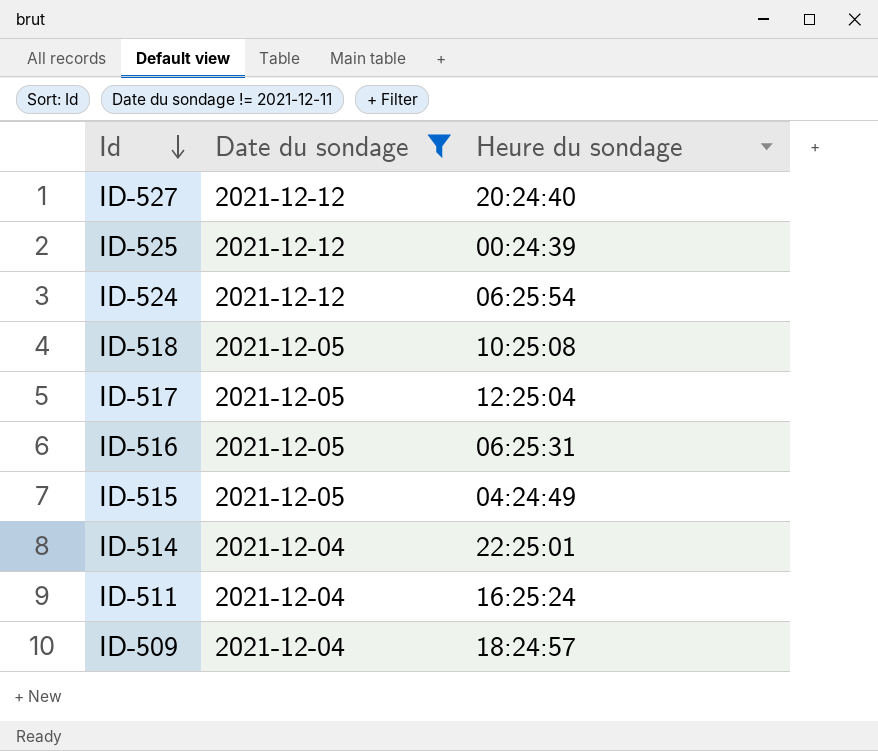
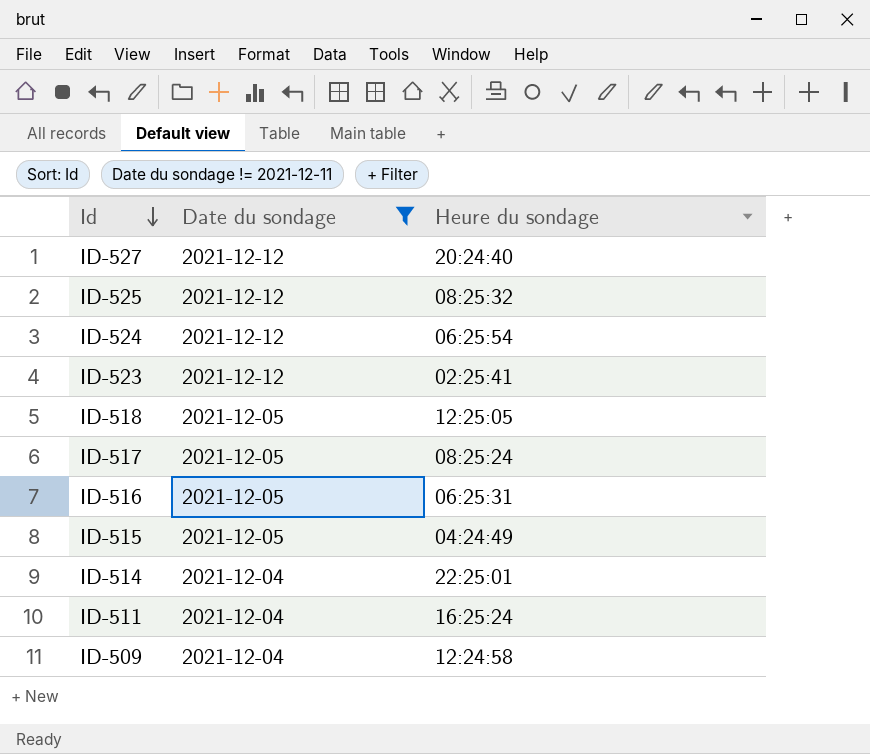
ID-525 | Heure du sondage: 00:24:39 -> 08:25:32
row ID-523: none -> 2021-12-12 | 02:25:41
ID-518 | Heure du sondage: 10:25:08 -> 12:25:05
ID-517 | Heure du sondage: 12:25:04 -> 08:25:24
ID-509 | Heure du sondage: 18:24:57 -> 12:24:58

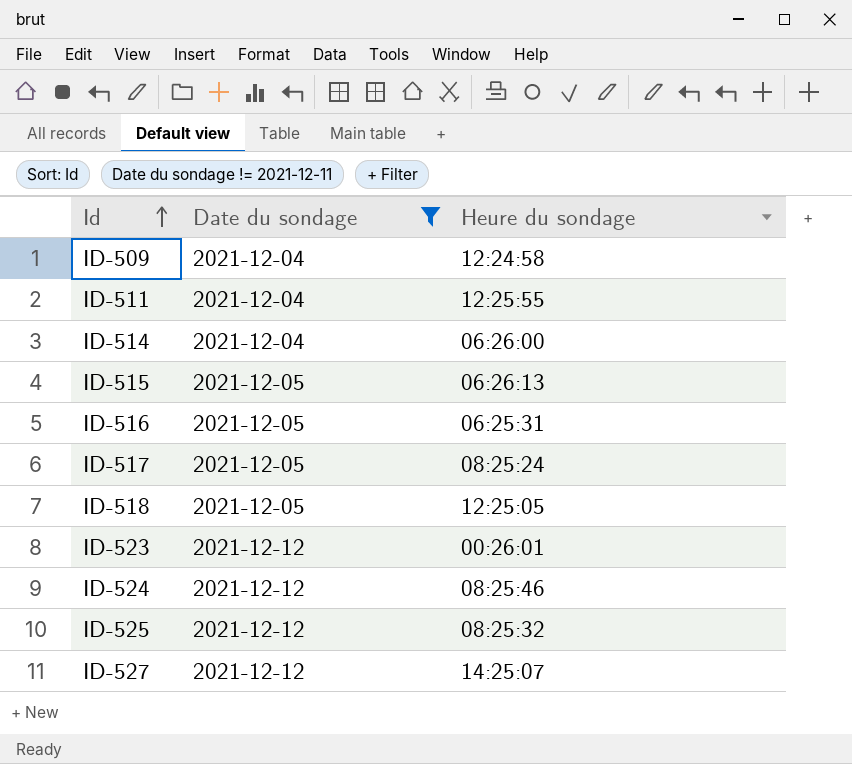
row order: Id descending -> Id ascending
ID-511 | Heure du sondage: 16:25:24 -> 12:25:55
ID-514 | Heure du sondage: 22:25:01 -> 06:26:00
ID-515 | Heure du sondage: 04:24:49 -> 06:26:13
ID-523 | Heure du sondage: 02:25:41 -> 00:26:01
ID-524 | Heure du sondage: 06:25:54 -> 08:25:46
ID-527 | Heure du sondage: 20:24:40 -> 14:25:07

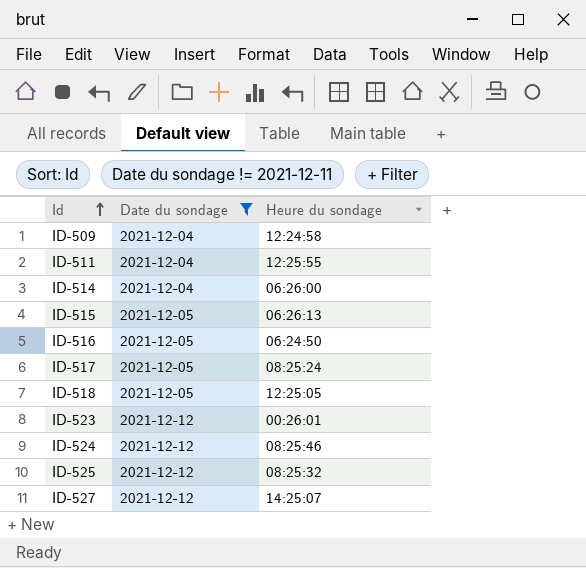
ID-516 | Heure du sondage: 06:25:31 -> 06:24:50

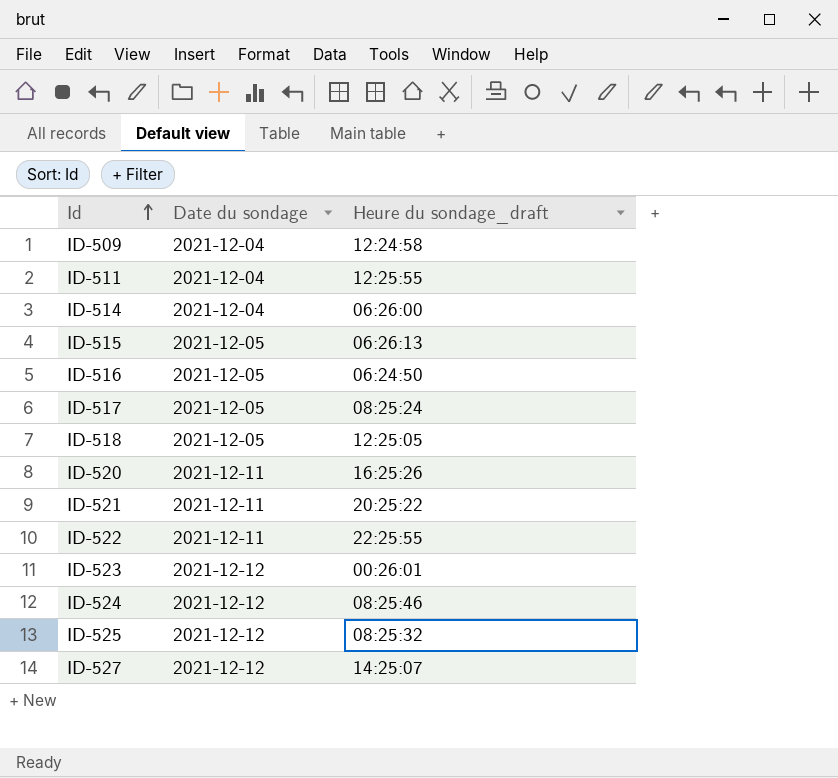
filter: Date du sondage != 2021-12-11 -> none
column name: Heure du sondage -> Heure du sondage_draft

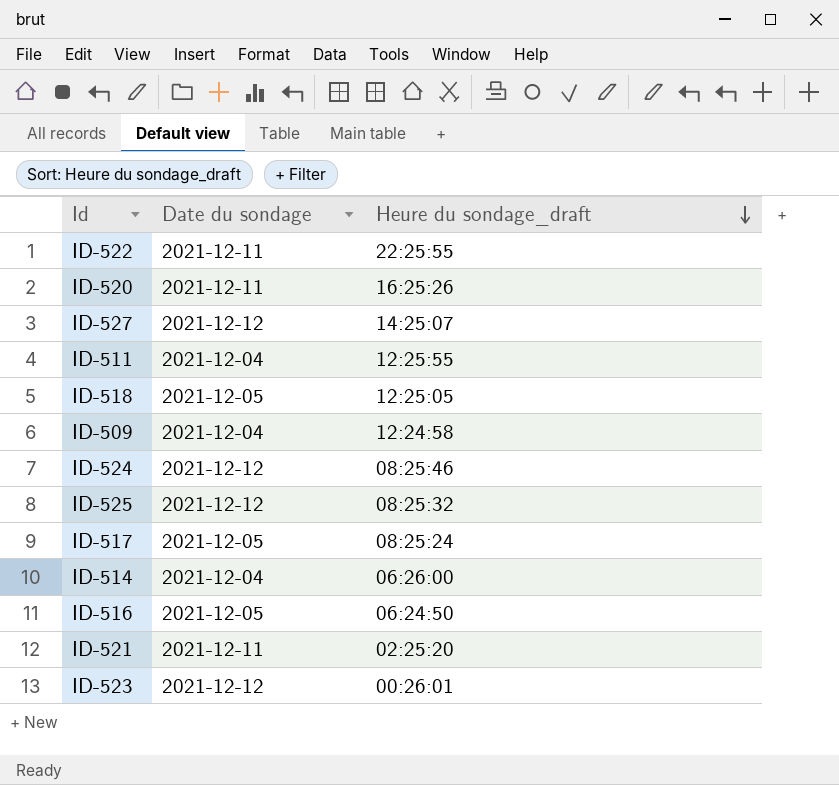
row order: Id ascending -> Heure du sondage_draft descending
row ID-515: 2021-12-05 | 06:26:13 -> none
ID-521 | Heure du sondage_draft: 20:25:22 -> 02:25:20

